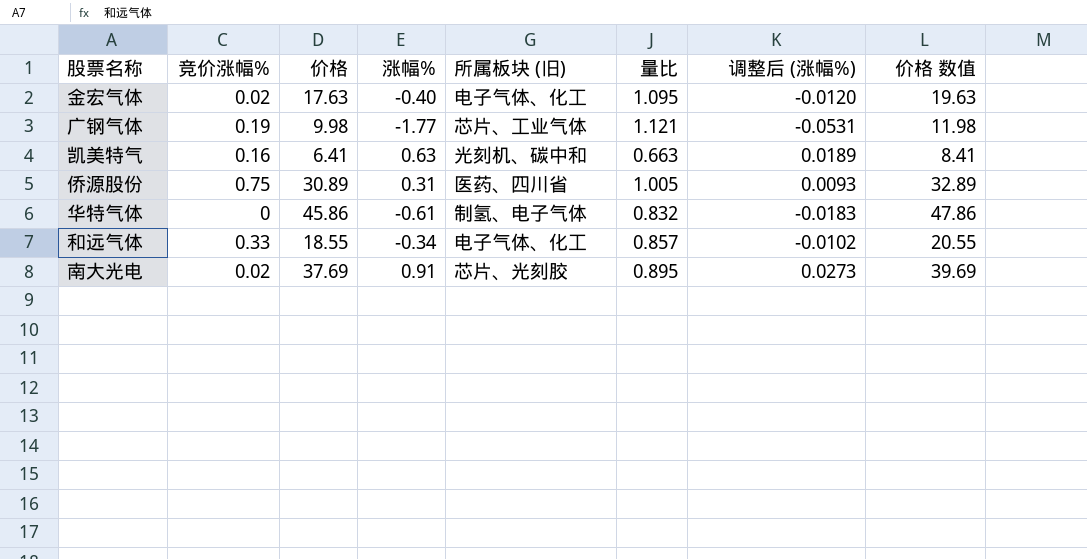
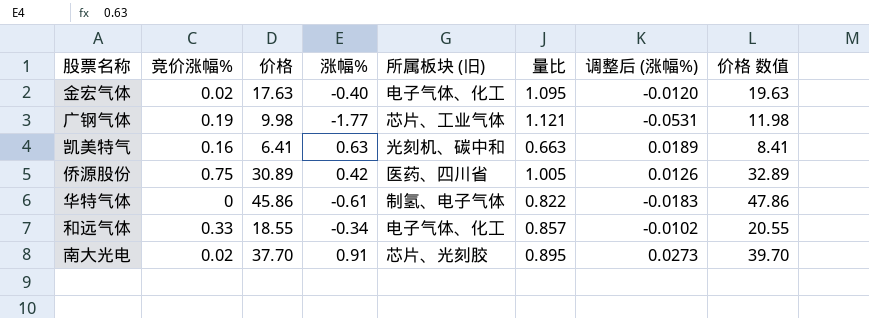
侨源股份 | 涨幅%: 0.31 -> 0.42
侨源股份 | 调整后 (涨幅%): 0.0093 -> 0.0126
华特气体 | 量比: 0.832 -> 0.822
南大光电 | 价格: 37.69 -> 37.70
南大光电 | 价格 数值: 39.69 -> 39.70

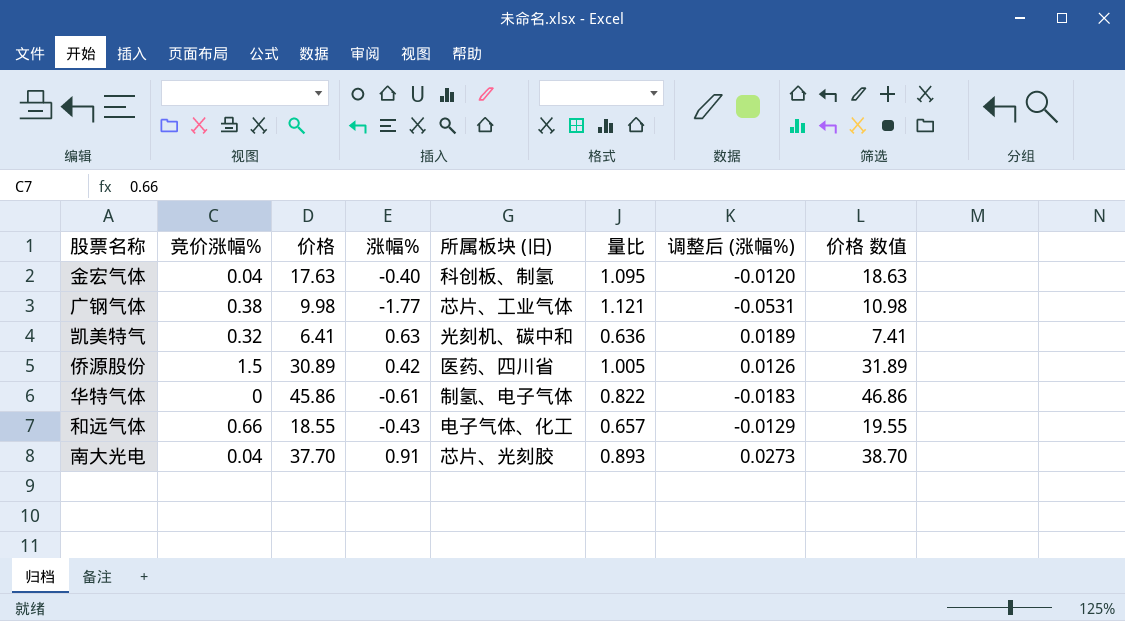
column 价格 数值 | formula: [价格] + 2 -> [价格] + 1
金宏气体 | 竞价涨幅%: 0.02 -> 0.04
金宏气体 | 所属板块 (旧): 电子气体、化工 -> 科创板、制氢
广钢气体 | 竞价涨幅%: 0.19 -> 0.38
凯美特气 | 竞价涨幅%: 0.16 -> 0.32
凯美特气 | 量比: 0.663 -> 0.636
侨源股份 | 竞价涨幅%: 0.75 -> 1.5
和远气体 | 竞价涨幅%: 0.33 -> 0.66
和远气体 | 涨幅%: -0.34 -> -0.43
和远气体 | 量比: 0.857 -> 0.657
和远气体 | 调整后 (涨幅%): -0.0102 -> -0.0129
南大光电 | 竞价涨幅%: 0.02 -> 0.04
南大光电 | 量比: 0.895 -> 0.893

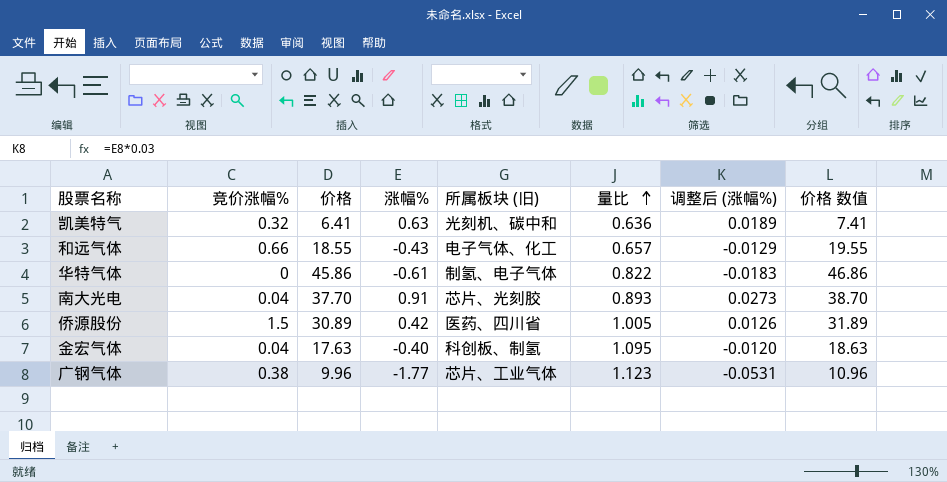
row order: none -> 量比 ascending
广钢气体 | 价格: 9.98 -> 9.96
广钢气体 | 量比: 1.121 -> 1.123
广钢气体 | 价格 数值: 10.98 -> 10.96

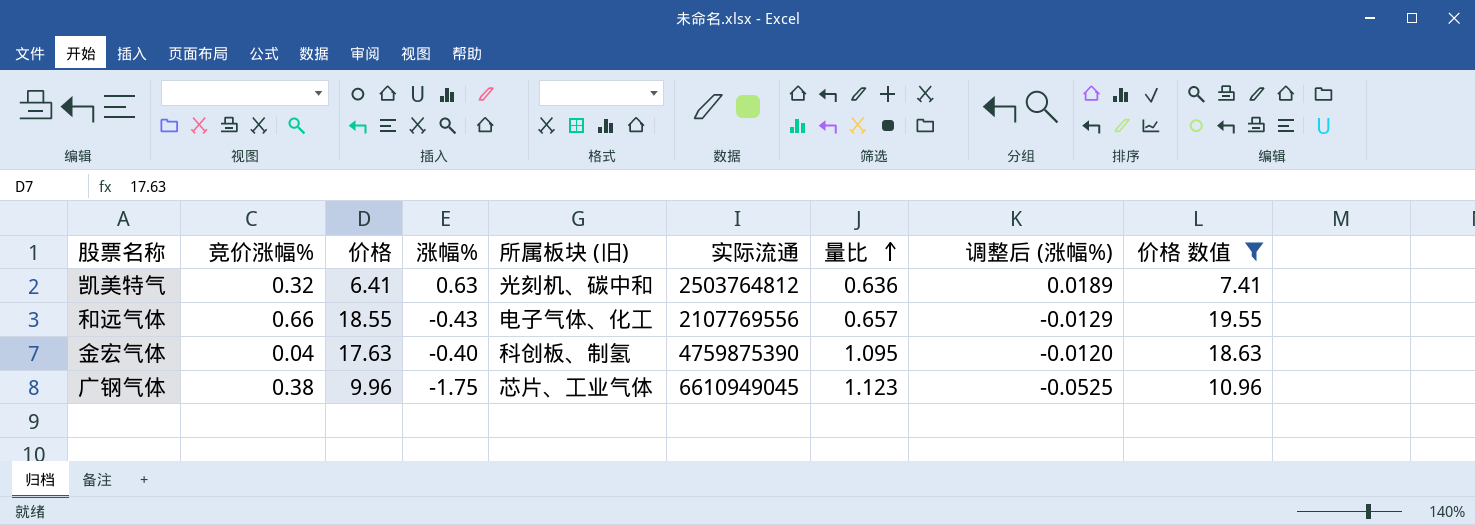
filter: none -> 价格 数值 <= 19.55
column 实际流通 | position: none -> 6
广钢气体 | 涨幅%: -1.77 -> -1.75
广钢气体 | 调整后 (涨幅%): -0.0531 -> -0.0525

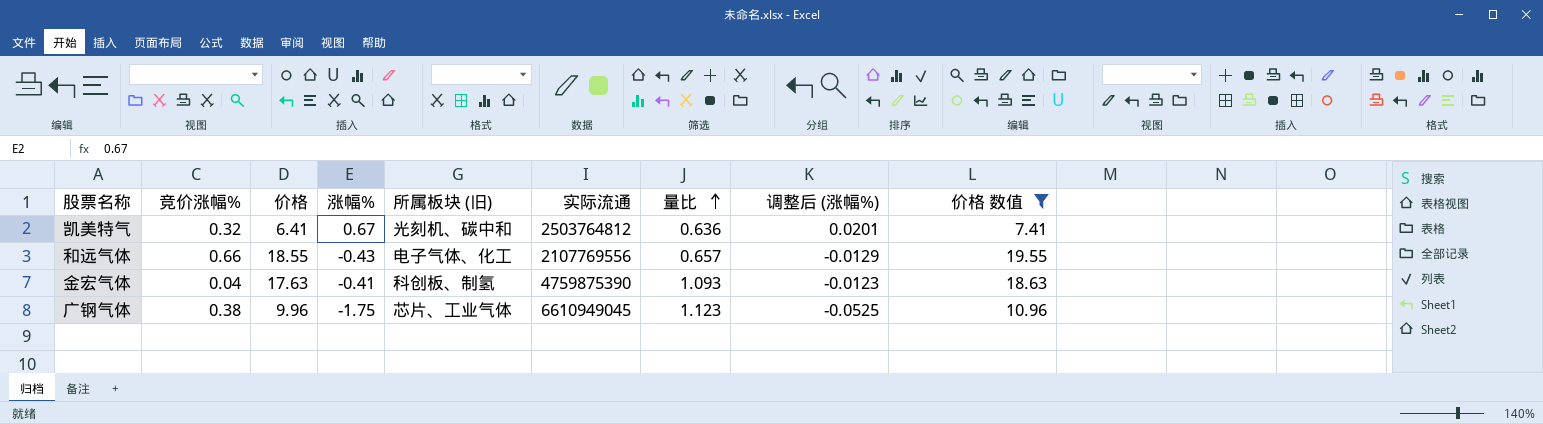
凯美特气 | 涨幅%: 0.63 -> 0.67
凯美特气 | 调整后 (涨幅%): 0.0189 -> 0.0201
金宏气体 | 涨幅%: -0.40 -> -0.41
金宏气体 | 量比: 1.095 -> 1.093
金宏气体 | 调整后 (涨幅%): -0.0120 -> -0.0123

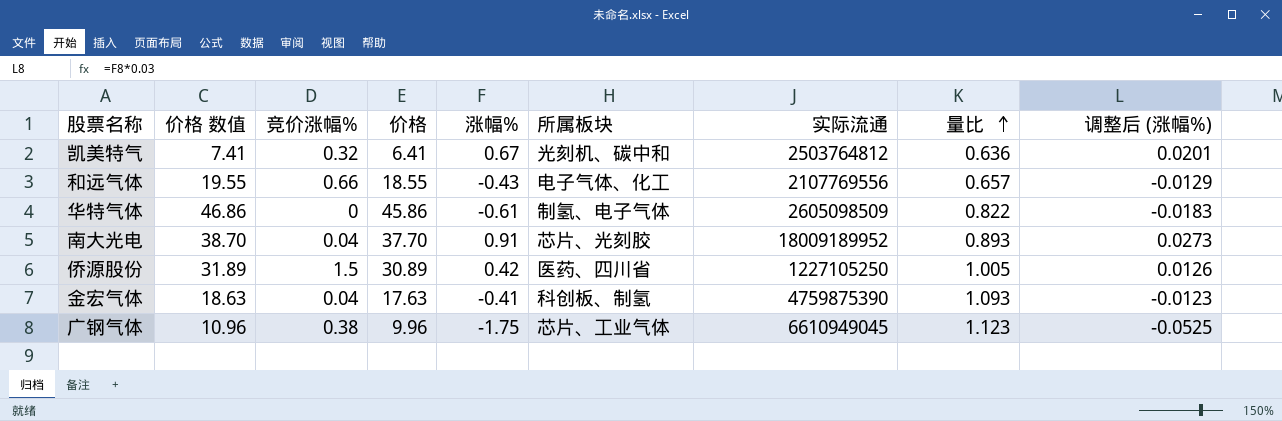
filter: 价格 数值 <= 19.55 -> none
column 价格 数值 | position: 9 -> 2
column name: 所属板块 (旧) -> 所属板块

